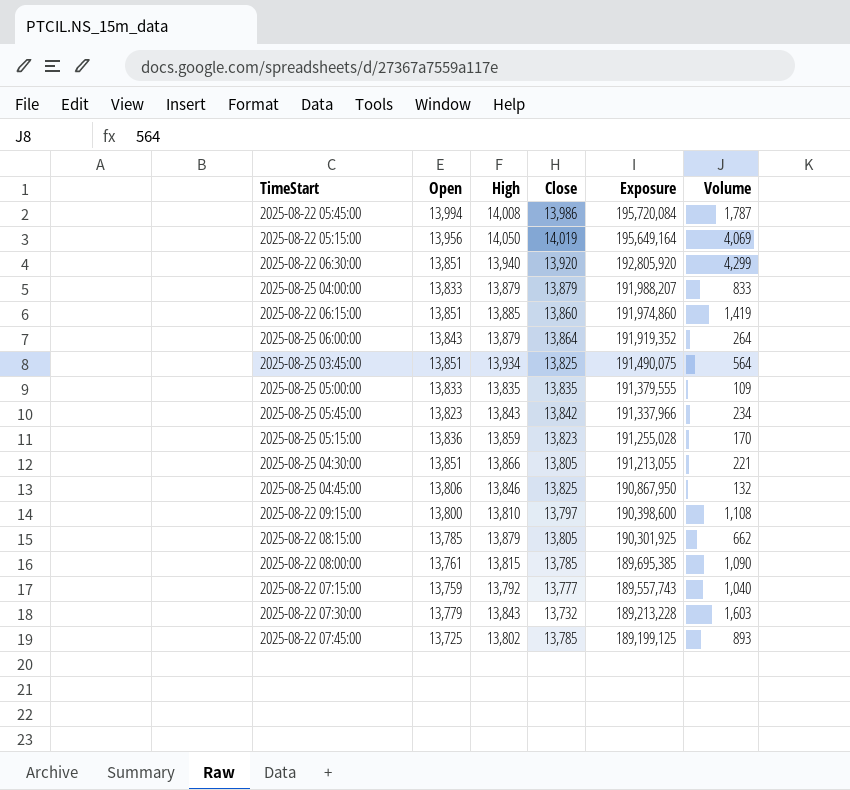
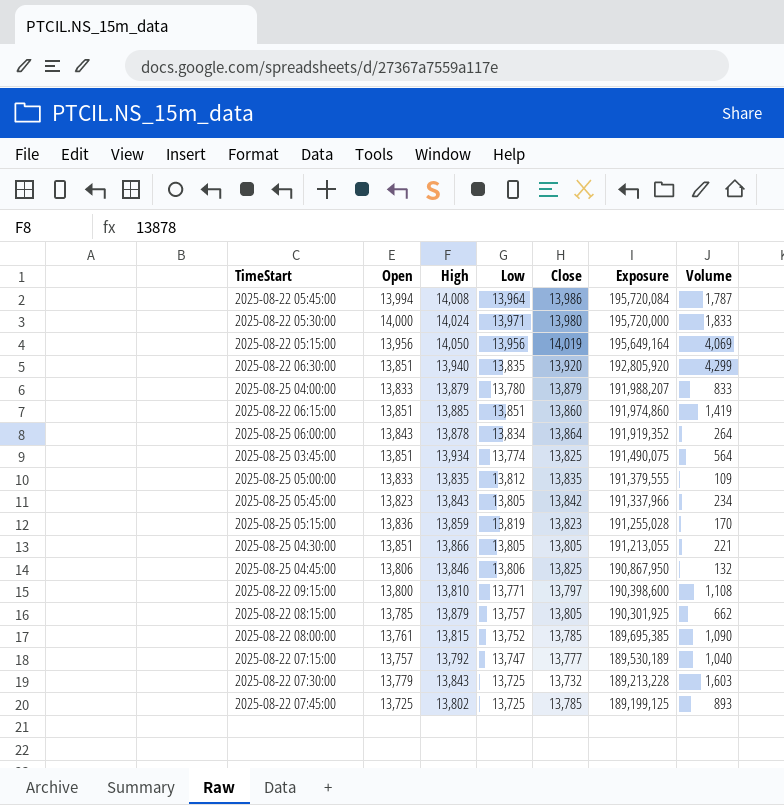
column Low | position: none -> 4
row 2025-08-22 05:30:00: none -> 14,000 | 14,024 | 13,971 | 13,980 | 195,720,000 | 1,833
2025-08-25 06:00:00 | High: 13,879 -> 13,878
2025-08-22 07:15:00 | Open: 13,759 -> 13,757
2025-08-22 07:15:00 | Exposure: 189,557,743 -> 189,530,189

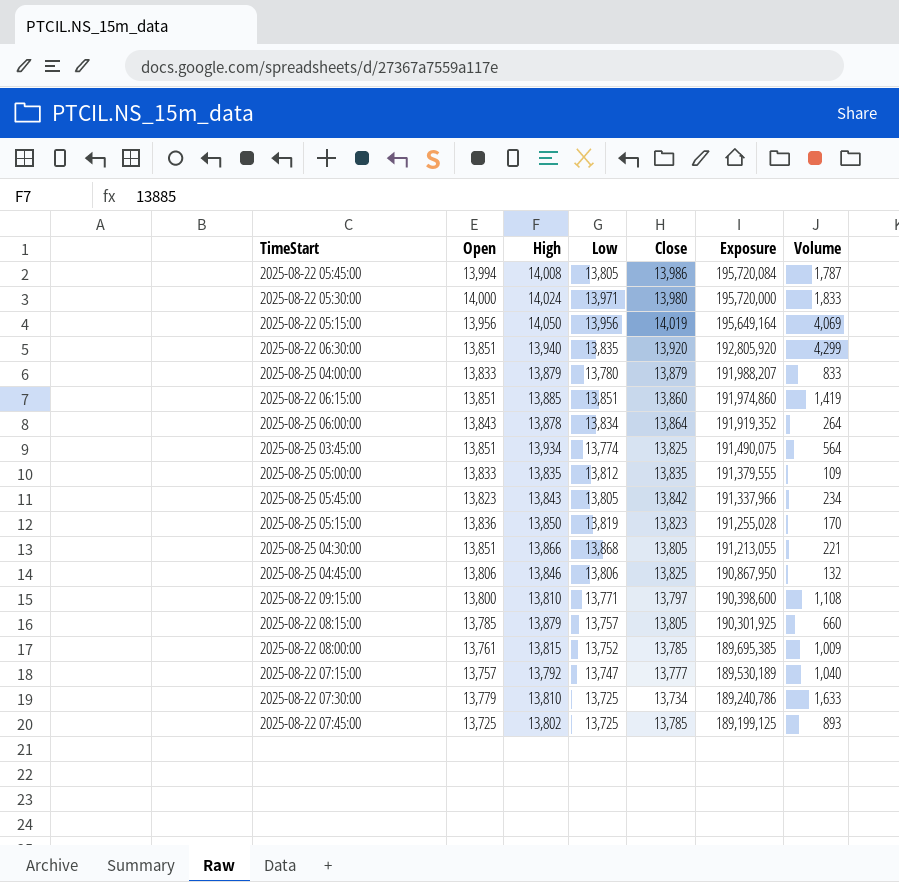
2025-08-22 05:45:00 | Low: 13,964 -> 13,805
2025-08-25 05:15:00 | High: 13,859 -> 13,850
2025-08-25 04:30:00 | Low: 13,805 -> 13,868
2025-08-22 08:15:00 | Volume: 662 -> 660
2025-08-22 08:00:00 | Volume: 1,090 -> 1,009
2025-08-22 07:30:00 | High: 13,843 -> 13,810
2025-08-22 07:30:00 | Close: 13,732 -> 13,734
2025-08-22 07:30:00 | Exposure: 189,213,228 -> 189,240,786
2025-08-22 07:30:00 | Volume: 1,603 -> 1,633

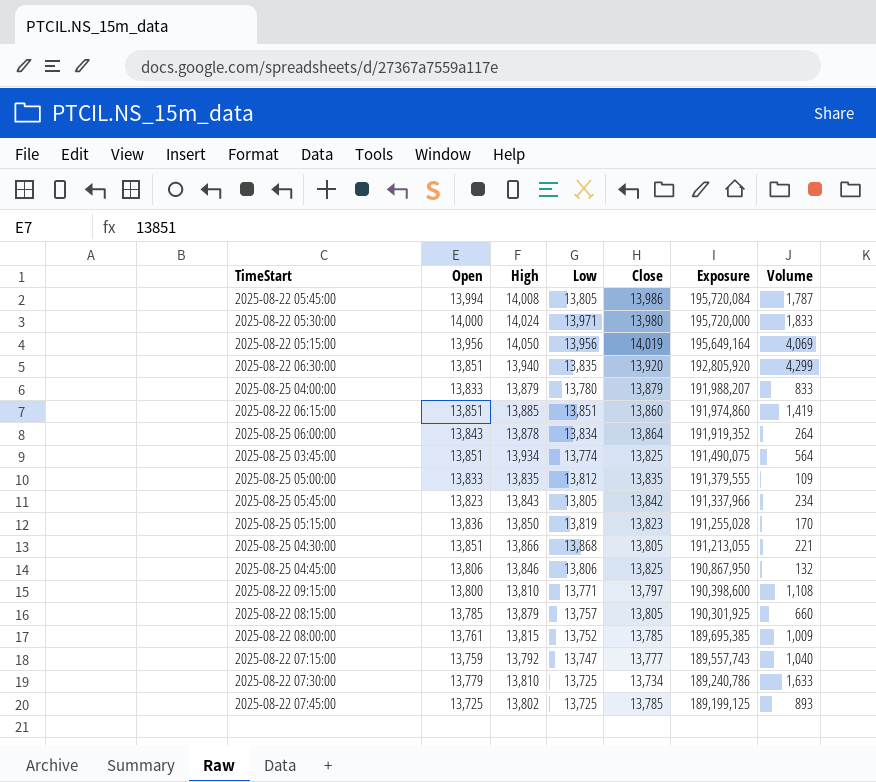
2025-08-22 07:15:00 | Open: 13,757 -> 13,759
2025-08-22 07:15:00 | Exposure: 189,530,189 -> 189,557,743

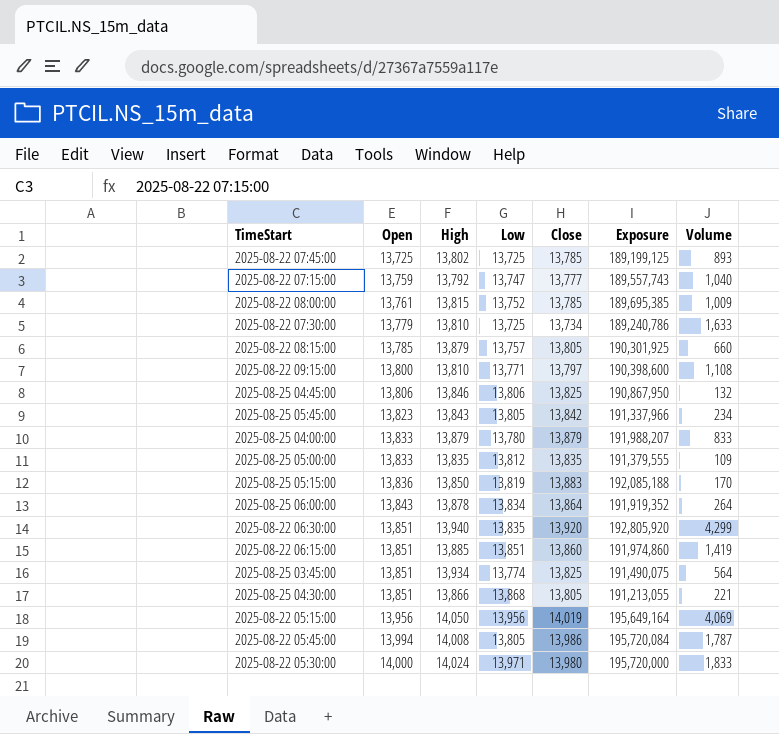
row order: Exposure descending -> Open ascending
2025-08-25 05:15:00 | Close: 13,823 -> 13,883
2025-08-25 05:15:00 | Exposure: 191,255,028 -> 192,085,188

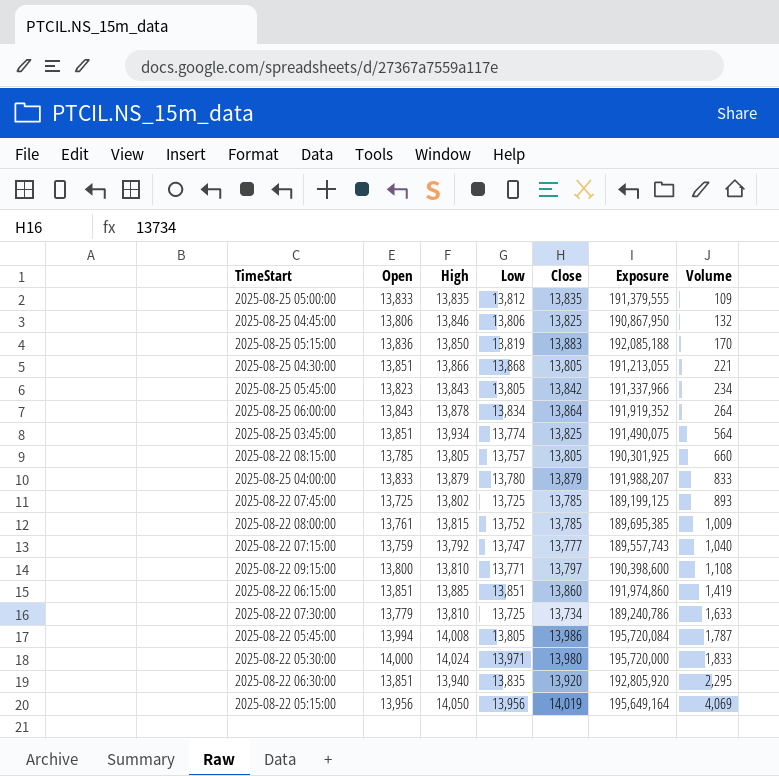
row order: Open ascending -> Volume ascending
2025-08-22 08:15:00 | High: 13,879 -> 13,805
2025-08-22 06:30:00 | Volume: 4,299 -> 2,295

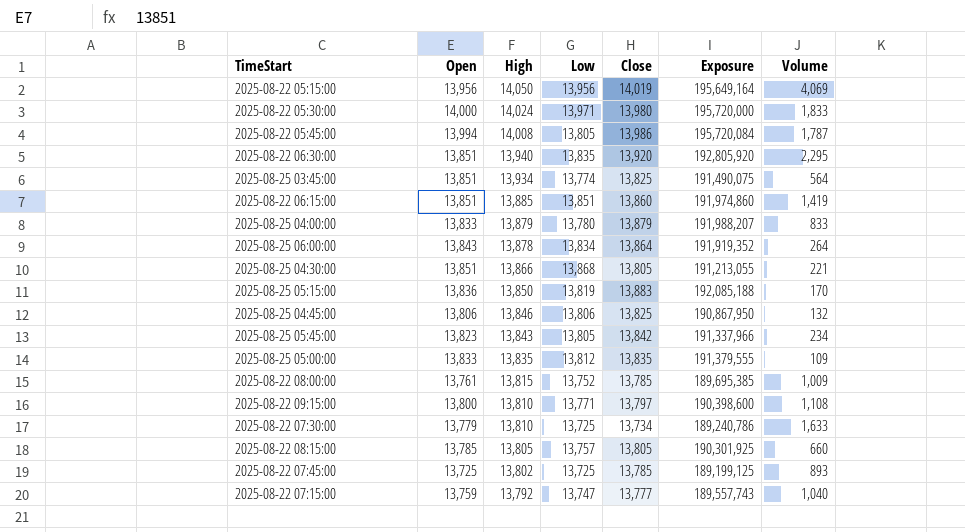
row order: Volume ascending -> High descending

